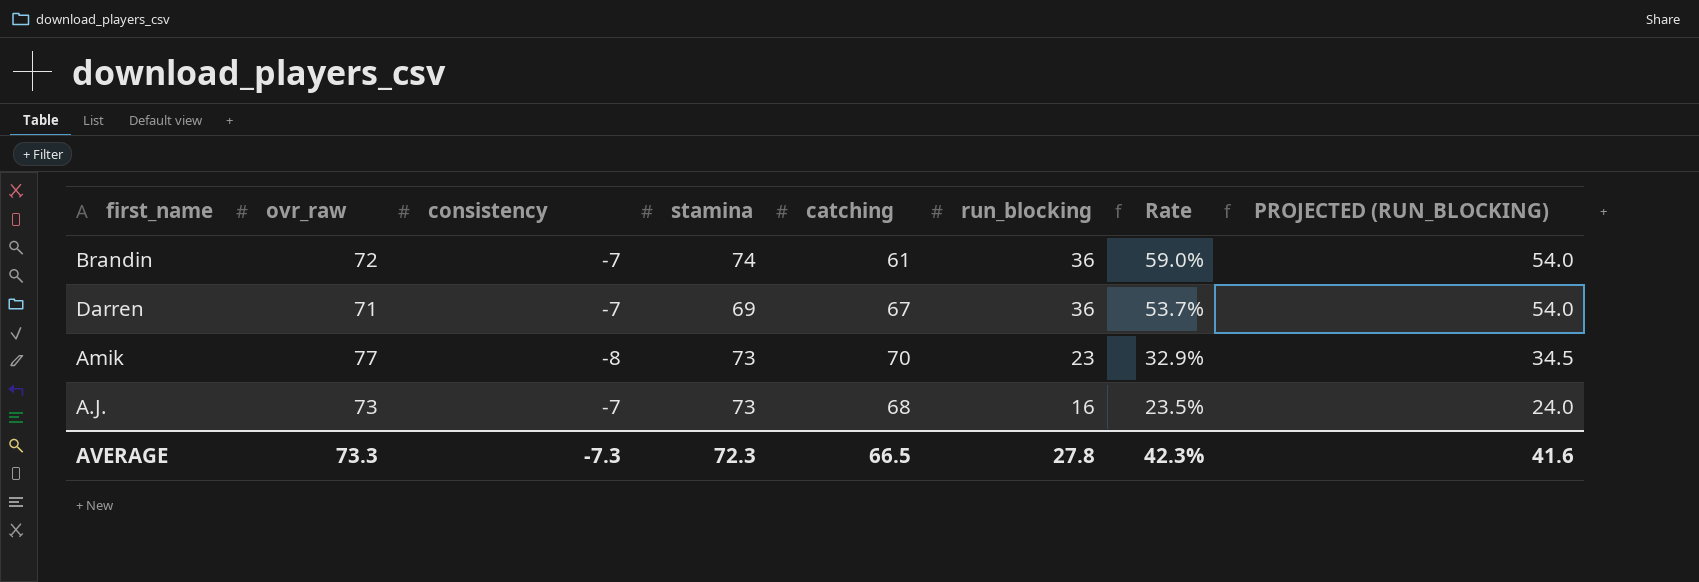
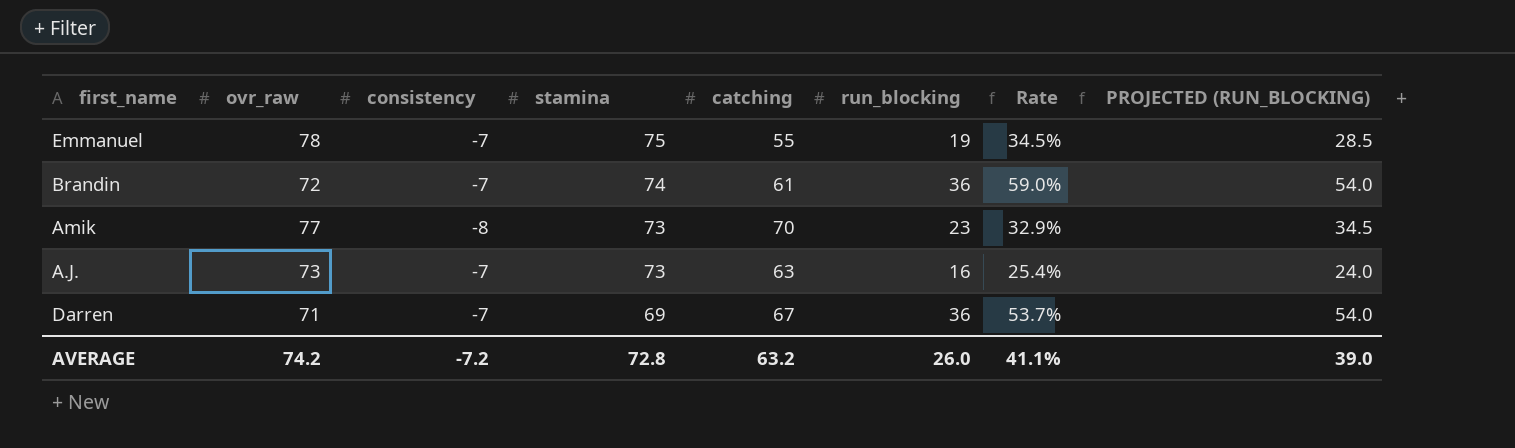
row order: run_blocking descending -> stamina descending
row Emmanuel: none -> 78 | -7 | 75 | 55 | 19 | 34.5% | 28.5
A.J. | catching: 68 -> 63
A.J. | Rate: 23.5% -> 25.4%
AVERAGE | ovr_raw: 73.3 -> 74.2
AVERAGE | consistency: -7.3 -> -7.2
AVERAGE | stamina: 72.3 -> 72.8
AVERAGE | catching: 66.5 -> 63.2
AVERAGE | run_blocking: 27.8 -> 26.0
AVERAGE | Rate: 42.3% -> 41.1%
AVERAGE | PROJECTED (RUN_BLOCKING): 41.6 -> 39.0

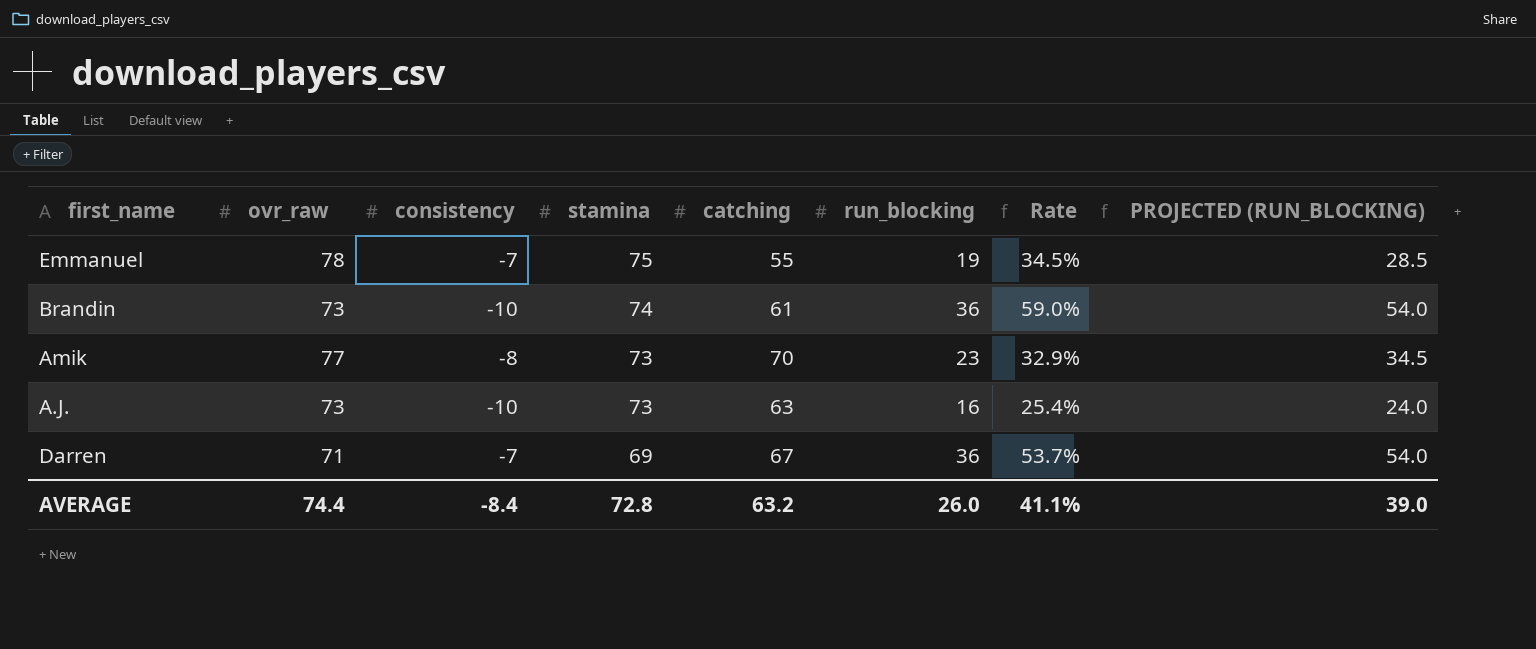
Brandin | ovr_raw: 72 -> 73
Brandin | consistency: -7 -> -10
A.J. | consistency: -7 -> -10
AVERAGE | ovr_raw: 74.2 -> 74.4
AVERAGE | consistency: -7.2 -> -8.4

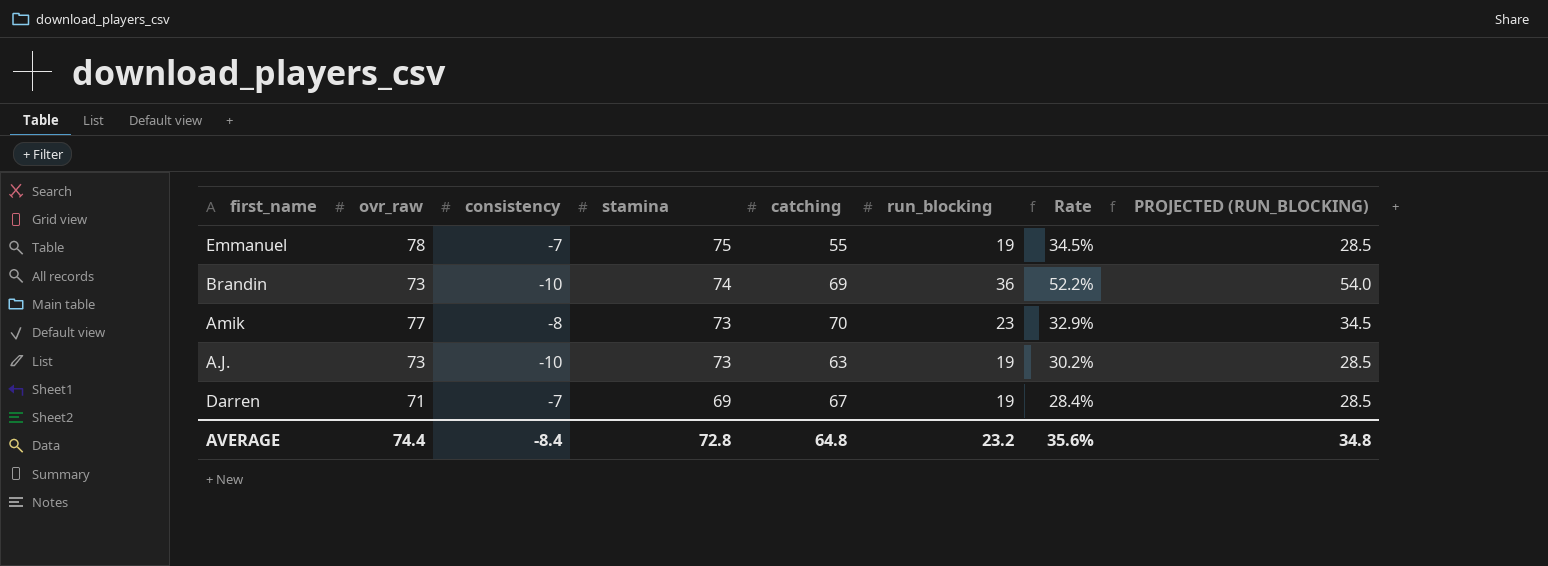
Brandin | catching: 61 -> 69
Brandin | Rate: 59.0% -> 52.2%
A.J. | run_blocking: 16 -> 19
A.J. | Rate: 25.4% -> 30.2%
A.J. | PROJECTED (RUN_BLOCKING): 24.0 -> 28.5
Darren | run_blocking: 36 -> 19
Darren | Rate: 53.7% -> 28.4%
Darren | PROJECTED (RUN_BLOCKING): 54.0 -> 28.5
AVERAGE | catching: 63.2 -> 64.8
AVERAGE | run_blocking: 26.0 -> 23.2
AVERAGE | Rate: 41.1% -> 35.6%
AVERAGE | PROJECTED (RUN_BLOCKING): 39.0 -> 34.8

